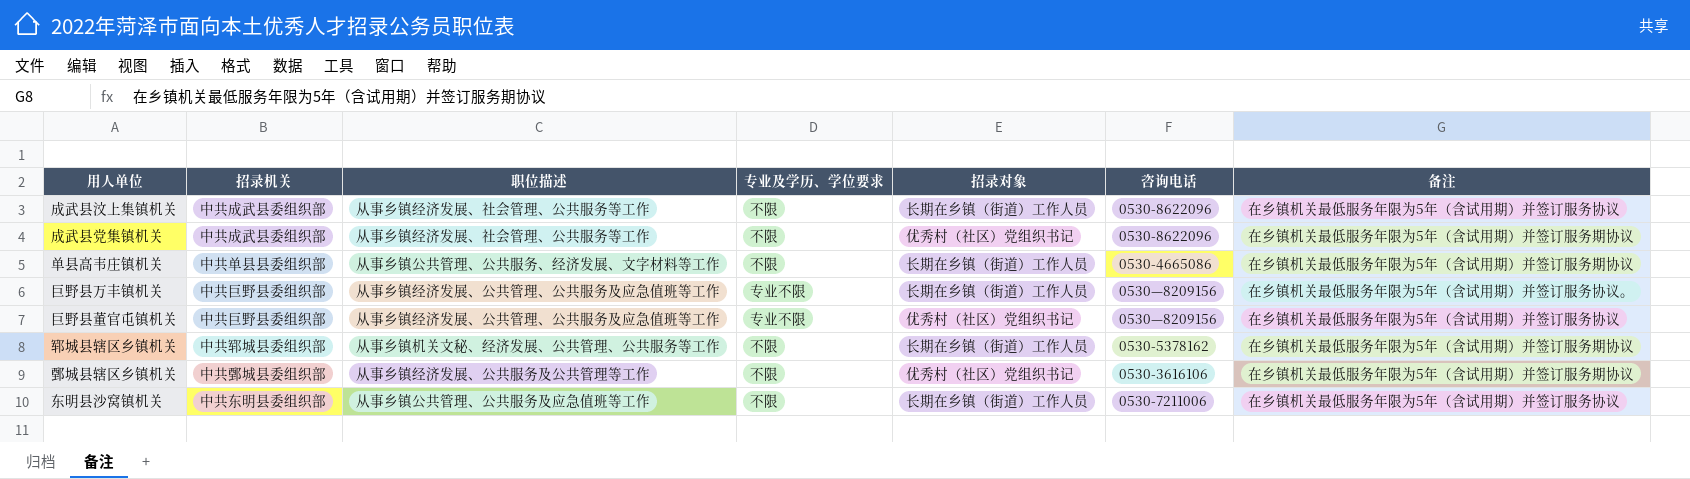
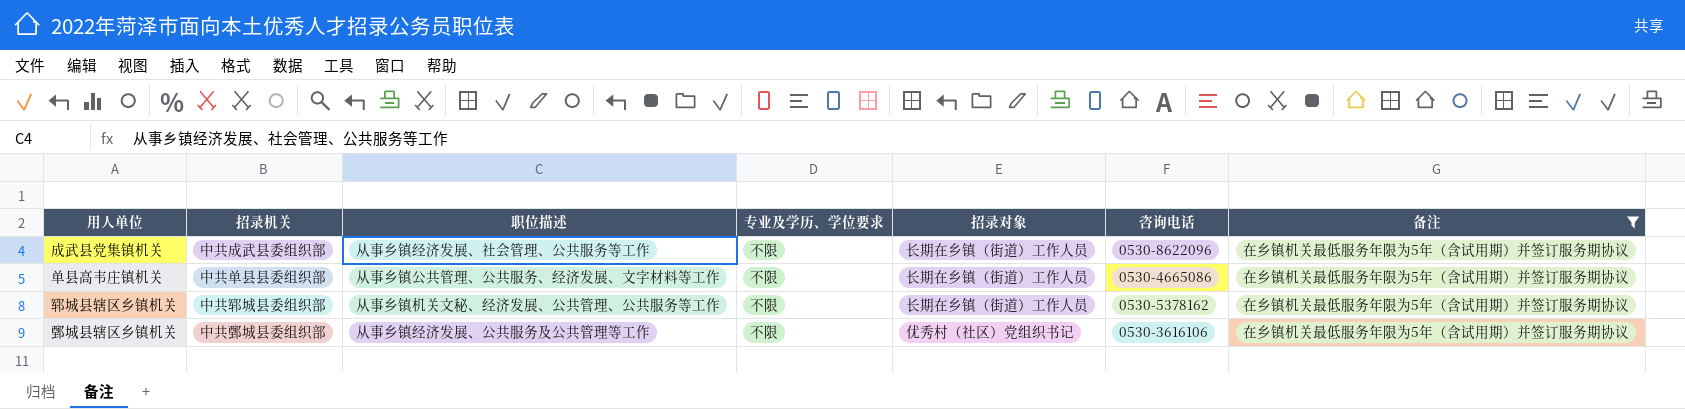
filter: none -> 备注 = 在乡镇机关最低服务年限为5年（含试用期）并签订服务期协议
成武县党集镇机关 | 招录对象: 优秀村（社区）党组织书记 -> 长期在乡镇（街道）工作人员

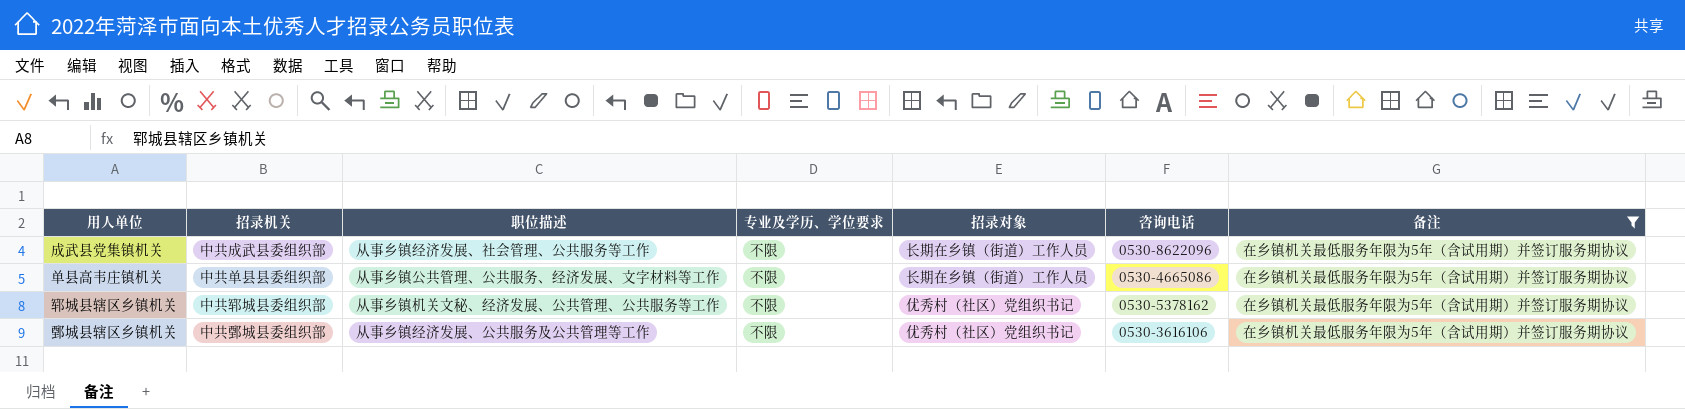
郓城县辖区乡镇机关 | 招录对象: 长期在乡镇（街道）工作人员 -> 优秀村（社区）党组织书记

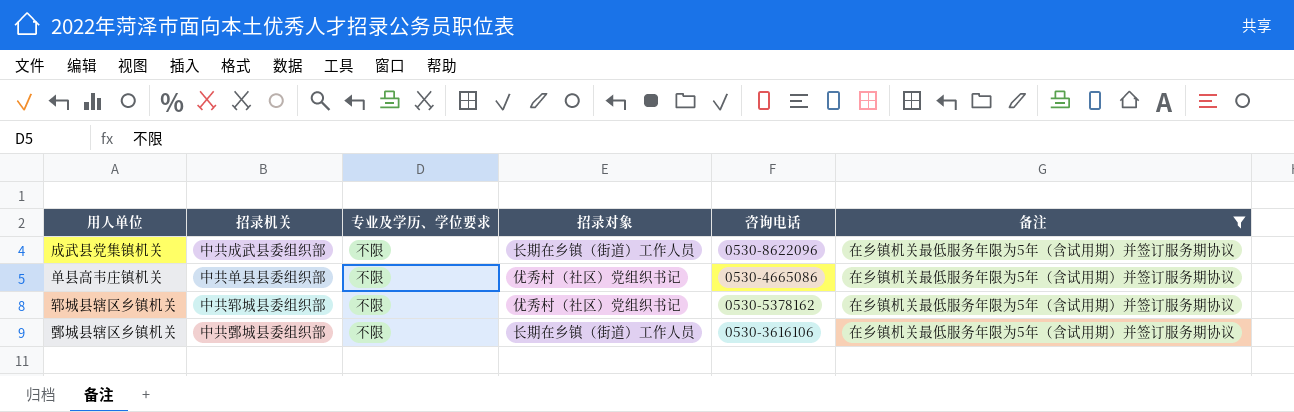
column 职位描述 | position: 3 -> none
单县高韦庄镇机关 | 招录对象: 长期在乡镇（街道）工作人员 -> 优秀村（社区）党组织书记
鄄城县辖区乡镇机关 | 招录对象: 优秀村（社区）党组织书记 -> 长期在乡镇（街道）工作人员

